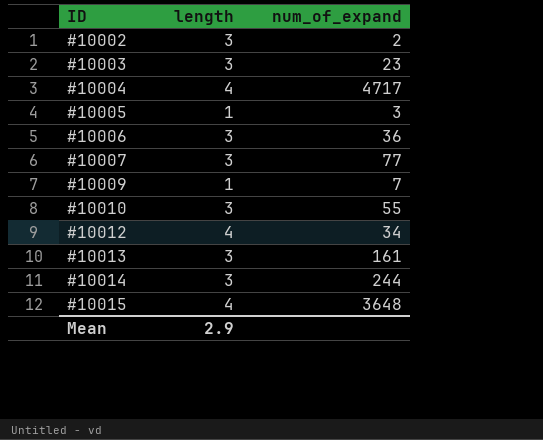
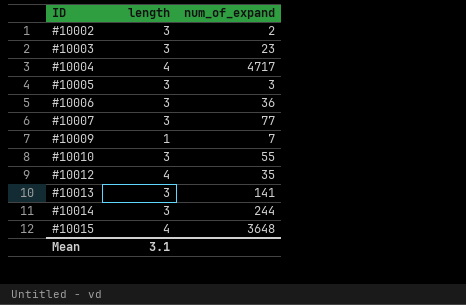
#10005 | length: 1 -> 3
#10012 | num_of_expand: 34 -> 35
#10013 | num_of_expand: 161 -> 141
Mean | length: 2.9 -> 3.1

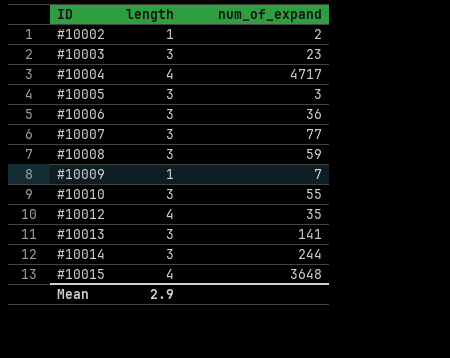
#10002 | length: 3 -> 1
row #10008: none -> 3 | 59
Mean | length: 3.1 -> 2.9

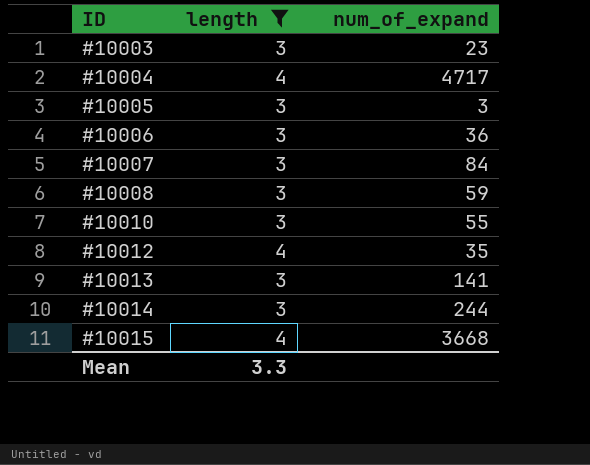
filter: none -> length != 1
#10007 | num_of_expand: 77 -> 84
#10015 | num_of_expand: 3648 -> 3668
Mean | length: 2.9 -> 3.3

